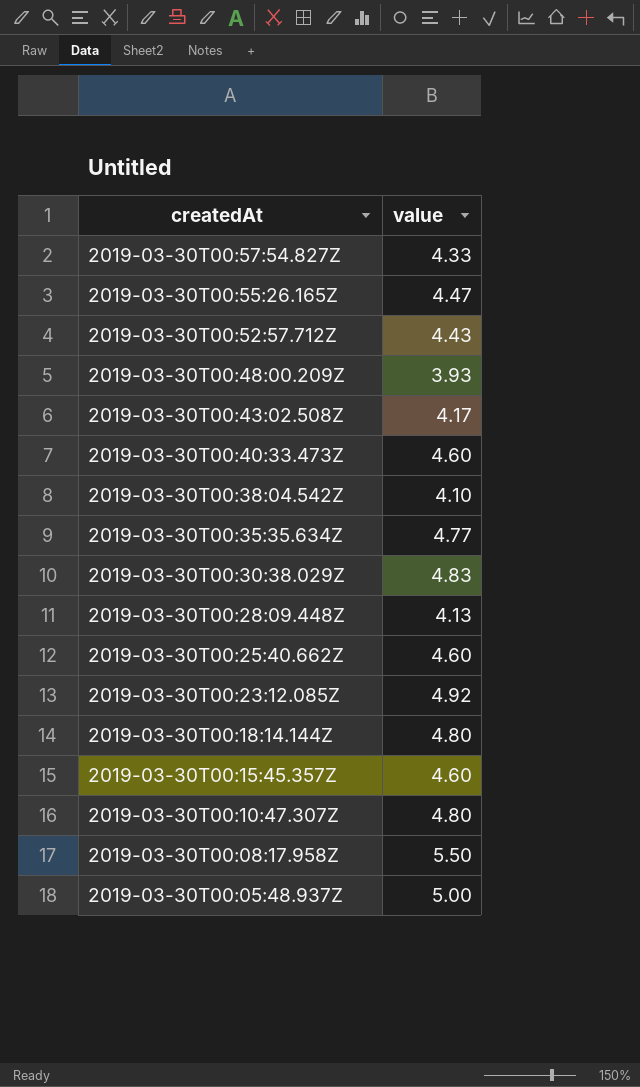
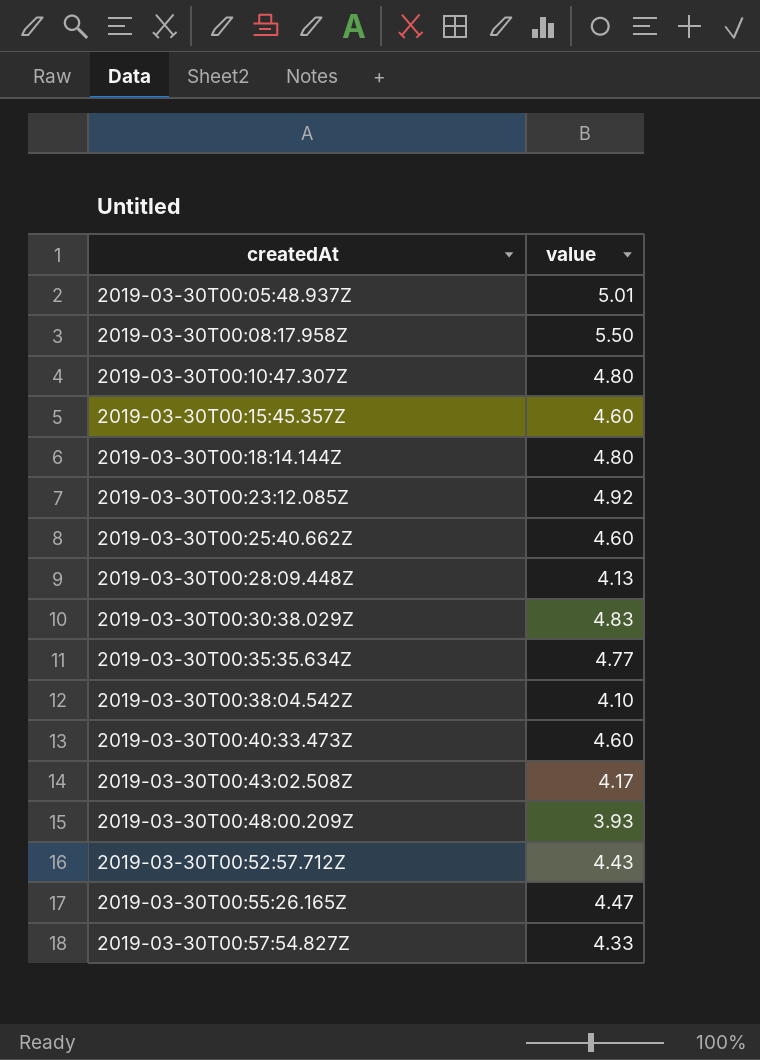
row order: createdAt descending -> createdAt ascending
2019-03-30T00:05:48.937Z | value: 5.00 -> 5.01

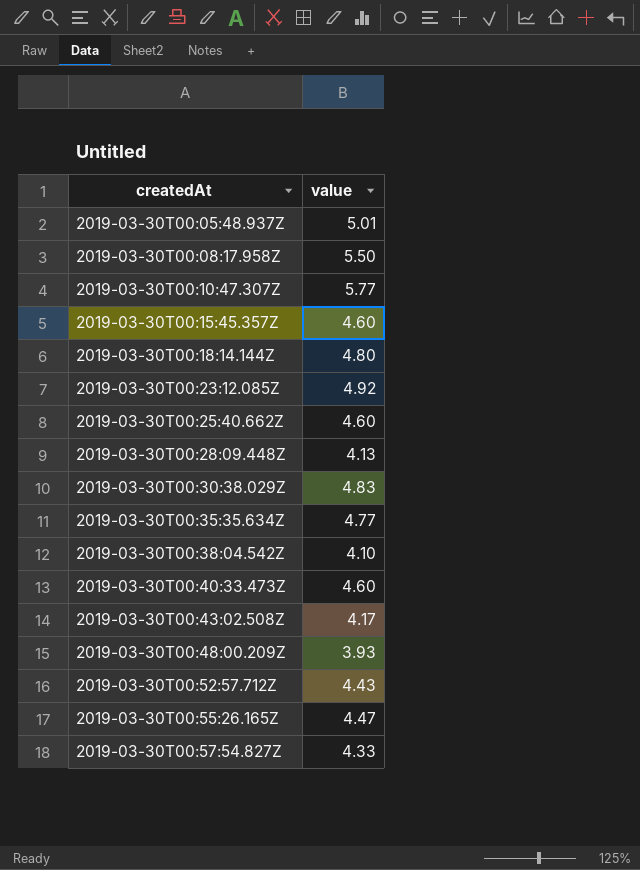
2019-03-30T00:10:47.307Z | value: 4.80 -> 5.77

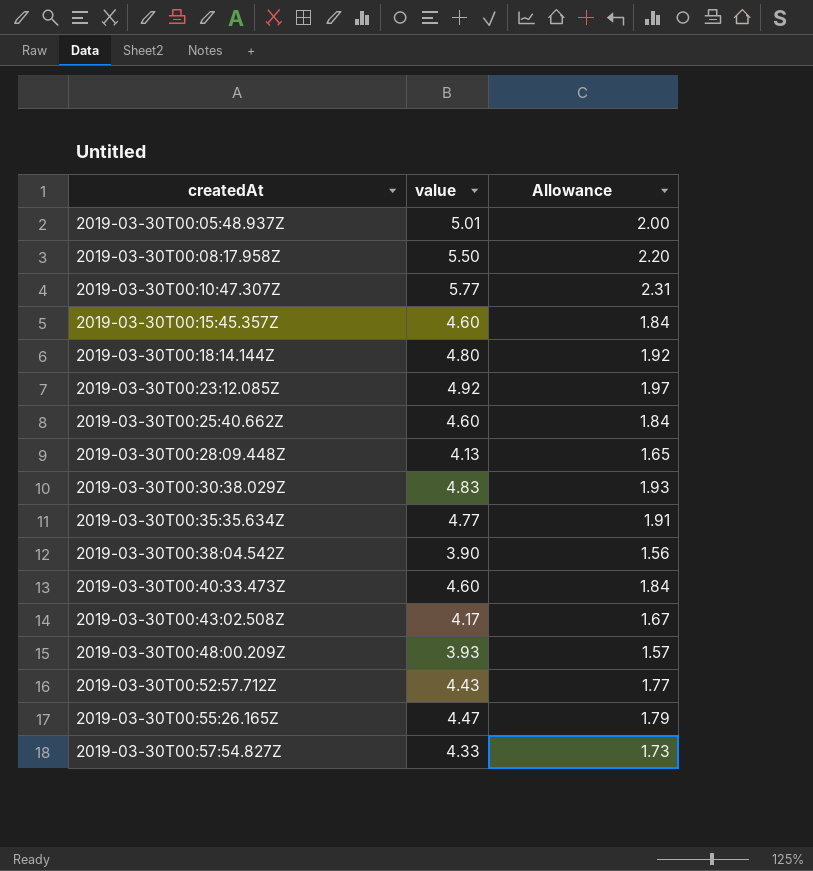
column Allowance | formula: none -> [value] * 0.4
2019-03-30T00:38:04.542Z | value: 4.10 -> 3.90

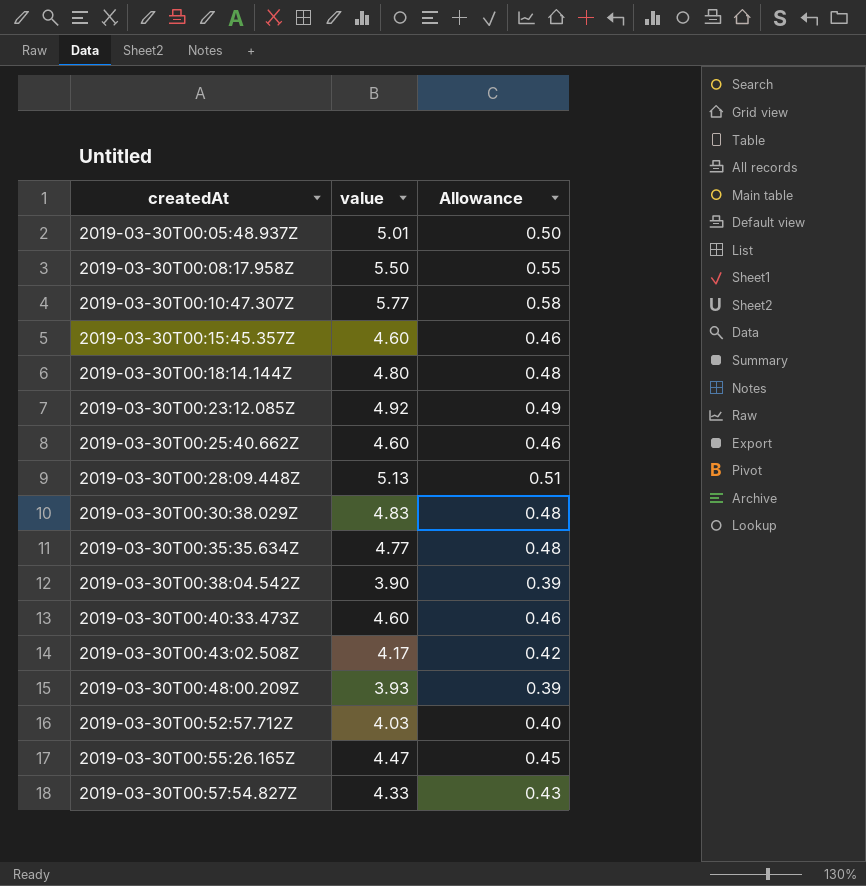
column Allowance | formula: [value] * 0.4 -> [value] * 0.1
2019-03-30T00:28:09.448Z | value: 4.13 -> 5.13
2019-03-30T00:52:57.712Z | value: 4.43 -> 4.03

